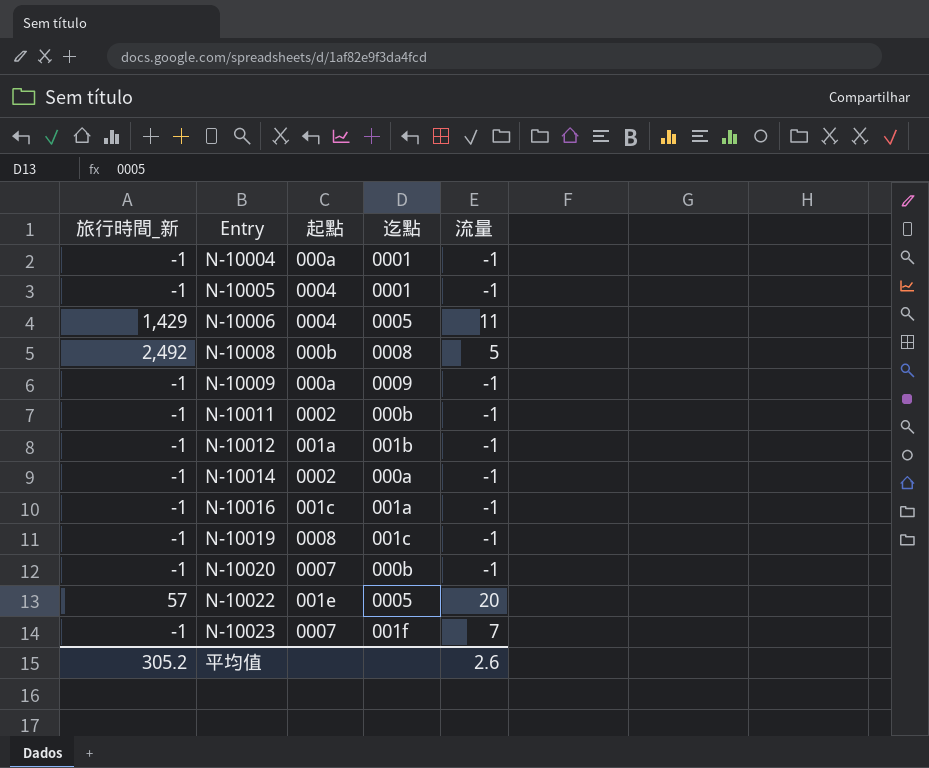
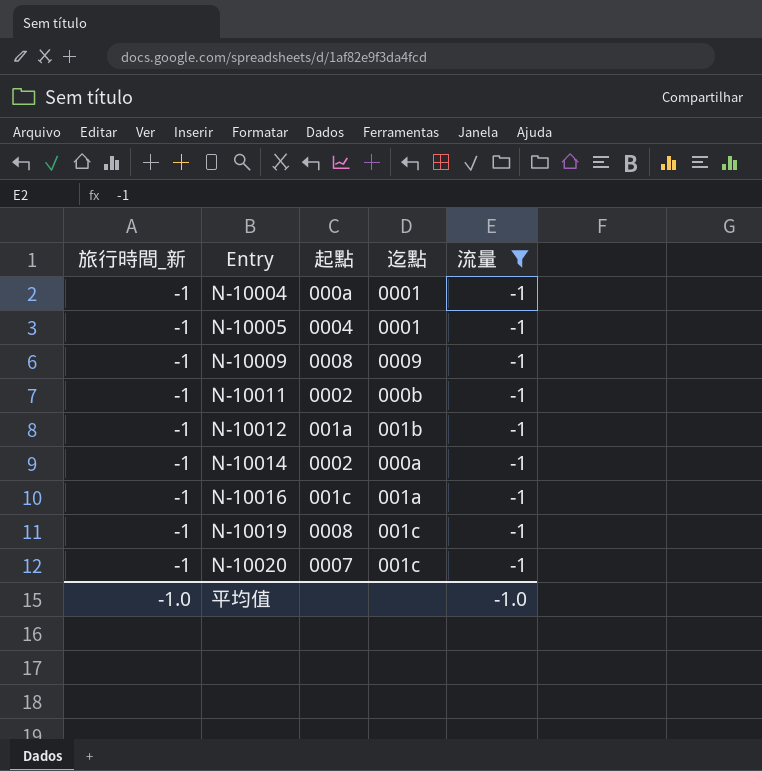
filter: none -> 流量 = -1
N-10009 | 起點: 000a -> 0008
N-10020 | 迄點: 000b -> 001c
平均值 | 旅行時間_新: 305.2 -> -1.0
平均值 | 流量: 2.6 -> -1.0

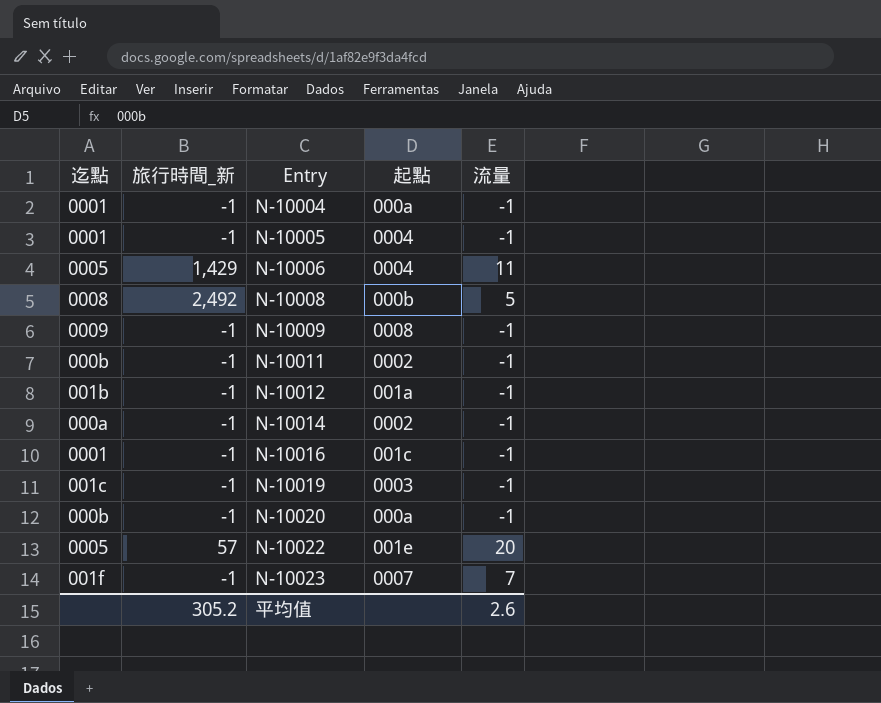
filter: 流量 = -1 -> none
column 迄點 | position: 4 -> 1
N-10016 | 迄點: 001a -> 0001
N-10019 | 起點: 0008 -> 0003
N-10020 | 迄點: 001c -> 000b
N-10020 | 起點: 0007 -> 000a
平均值 | 旅行時間_新: -1.0 -> 305.2
平均值 | 流量: -1.0 -> 2.6

